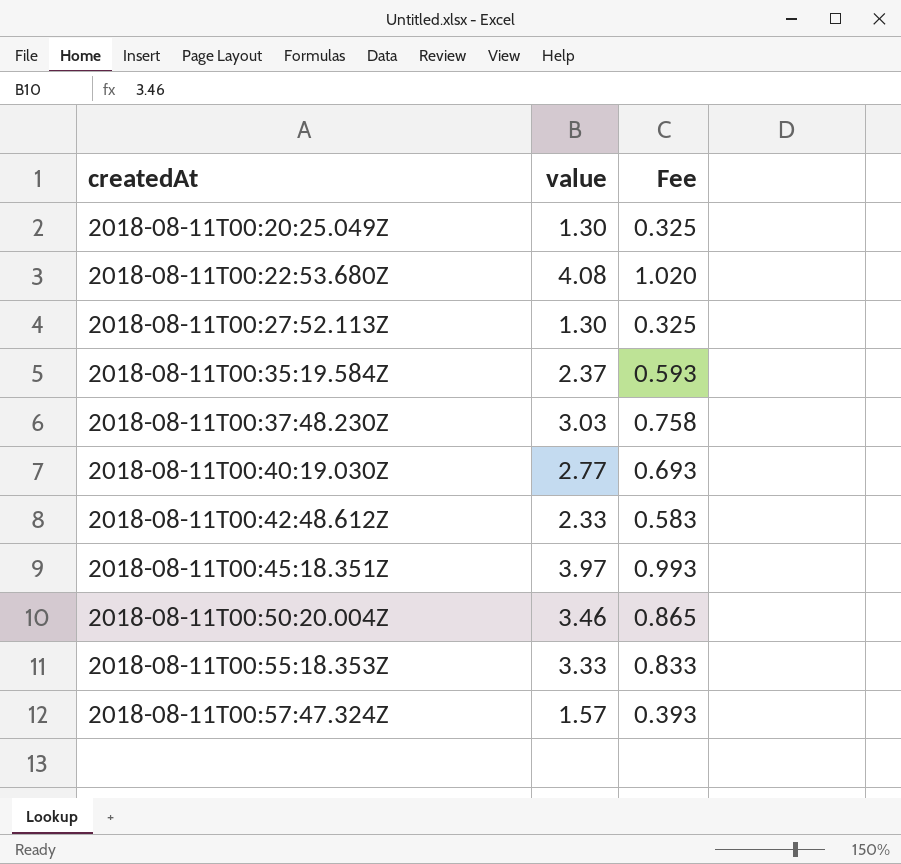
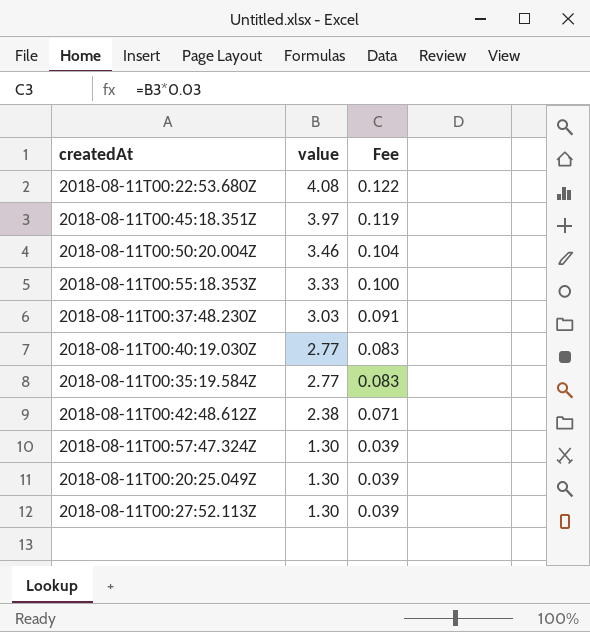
row order: createdAt ascending -> value descending
column Fee | formula: [value] * 0.25 -> [value] * 0.03
2018-08-11T00:35:19.584Z | value: 2.37 -> 2.77
2018-08-11T00:42:48.612Z | value: 2.33 -> 2.38
2018-08-11T00:57:47.324Z | value: 1.57 -> 1.30

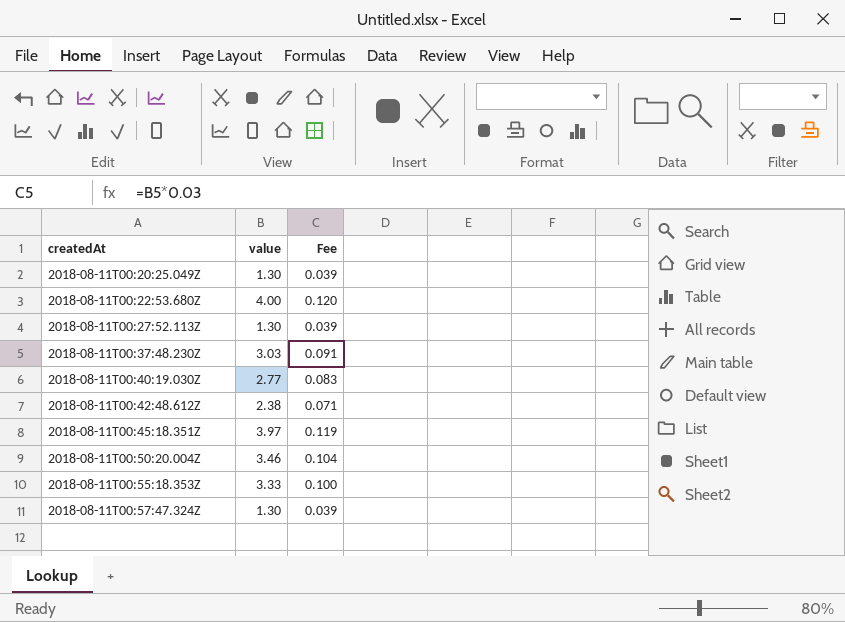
row order: value descending -> createdAt ascending
row 2018-08-11T00:35:19.584Z: 2.77 | 0.083 -> none
2018-08-11T00:22:53.680Z | value: 4.08 -> 4.00
2018-08-11T00:22:53.680Z | Fee: 0.122 -> 0.120

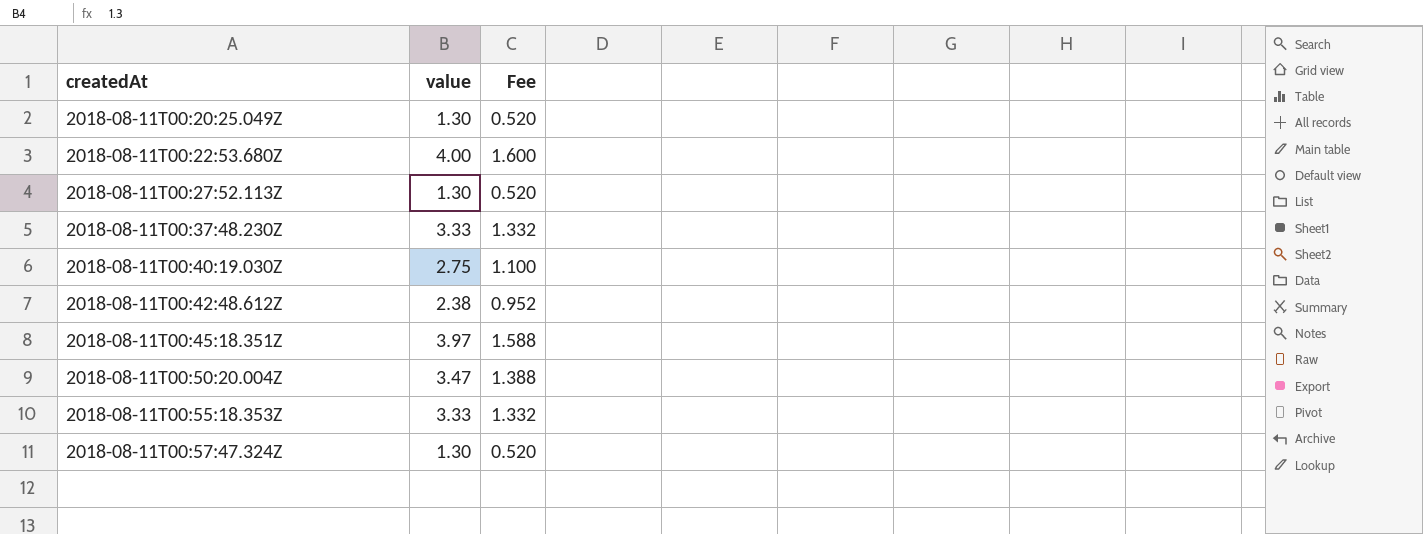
column Fee | formula: [value] * 0.03 -> [value] * 0.4
2018-08-11T00:37:48.230Z | value: 3.03 -> 3.33
2018-08-11T00:40:19.030Z | value: 2.77 -> 2.75
2018-08-11T00:50:20.004Z | value: 3.46 -> 3.47

